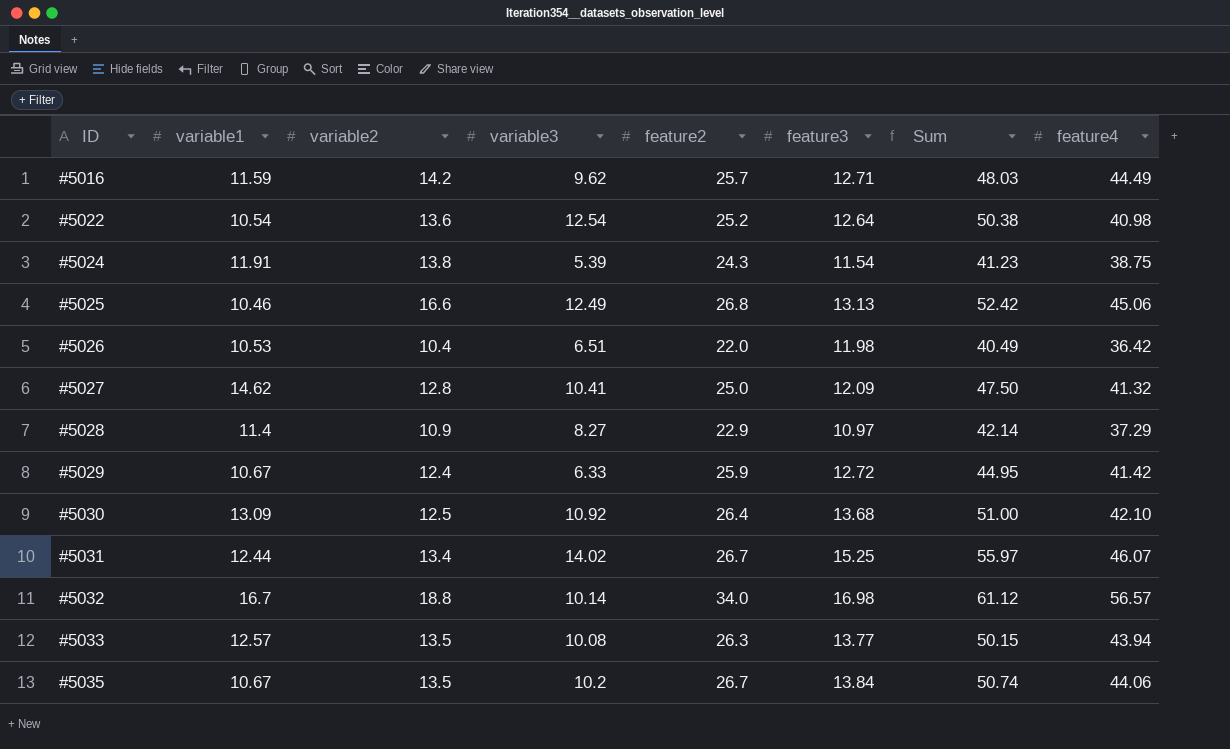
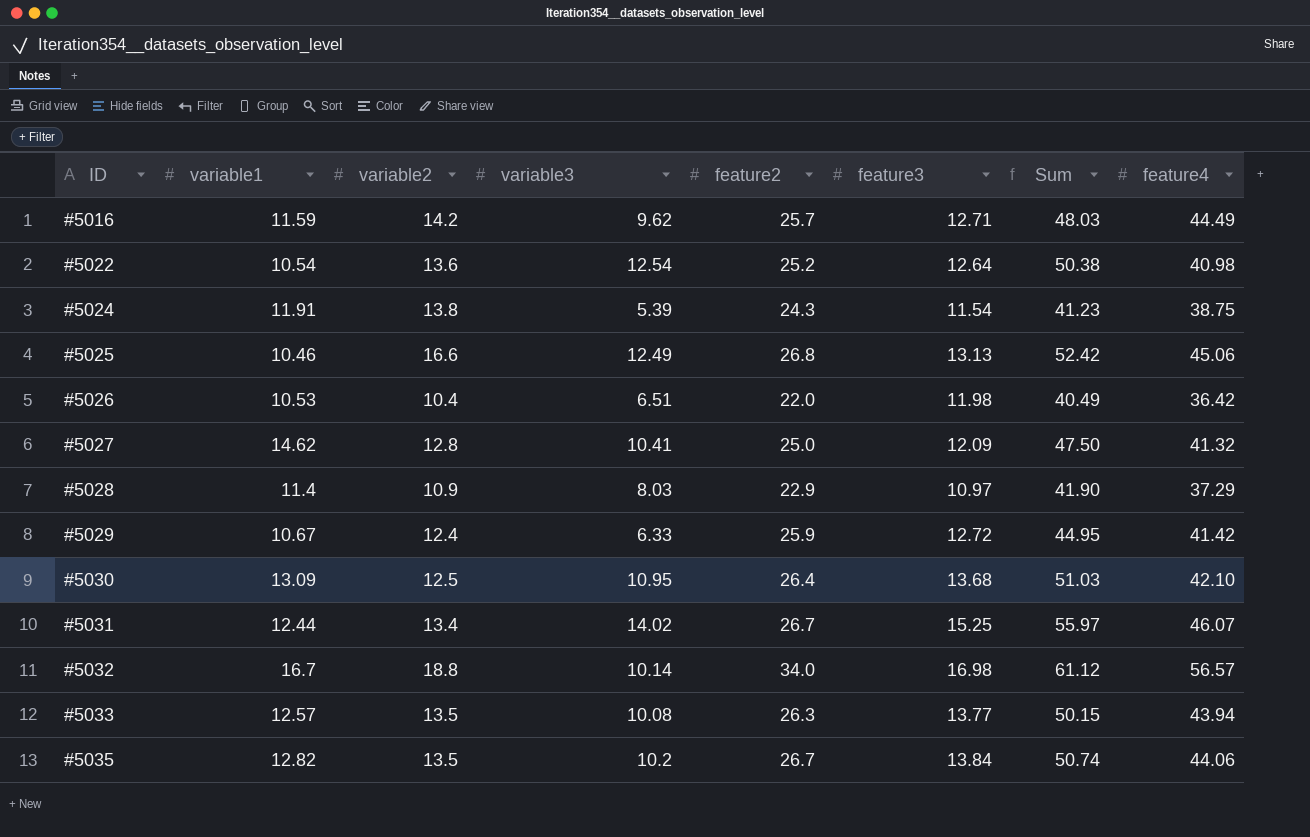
#5028 | variable3: 8.27 -> 8.03
#5028 | Sum: 42.14 -> 41.90
#5030 | variable3: 10.92 -> 10.95
#5030 | Sum: 51.00 -> 51.03
#5035 | variable1: 10.67 -> 12.82

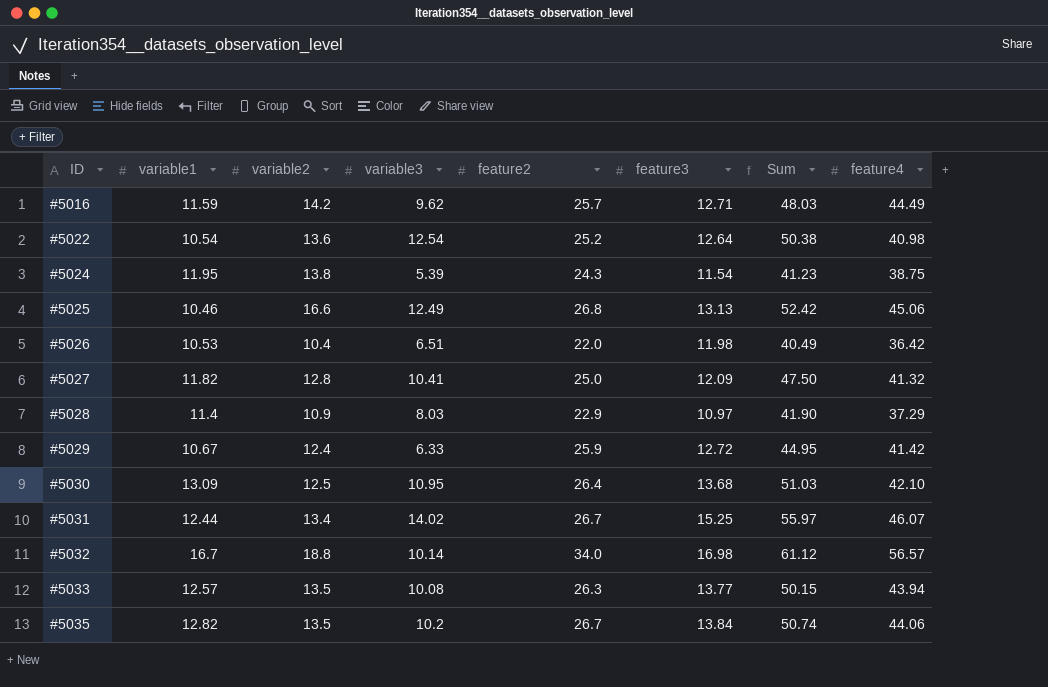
#5024 | variable1: 11.91 -> 11.95
#5027 | variable1: 14.62 -> 11.82

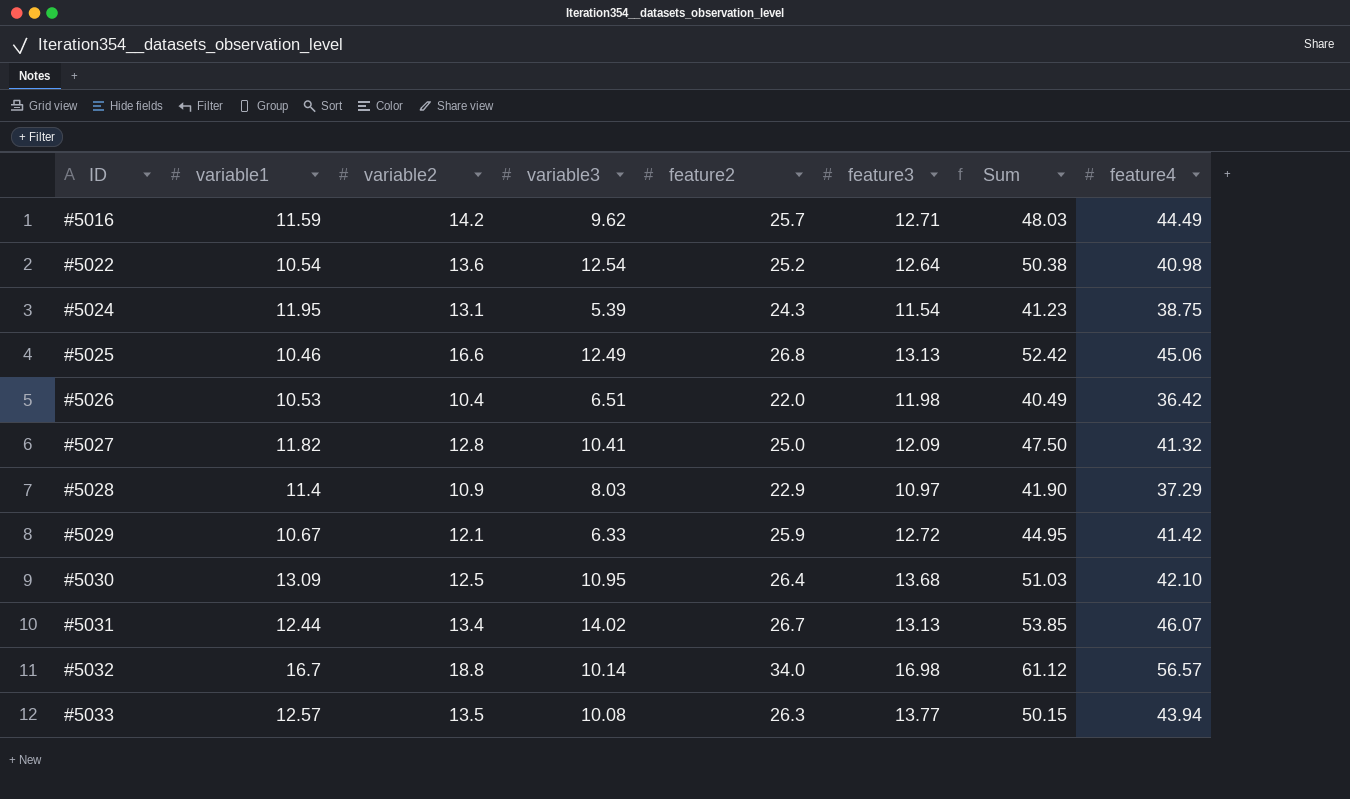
row #5035: 12.82 | 13.5 | 10.2 | 26.7 | 13.84 | 50.74 | 44.06 -> none
#5024 | variable2: 13.8 -> 13.1
#5029 | variable2: 12.4 -> 12.1
#5031 | feature3: 15.25 -> 13.13
#5031 | Sum: 55.97 -> 53.85

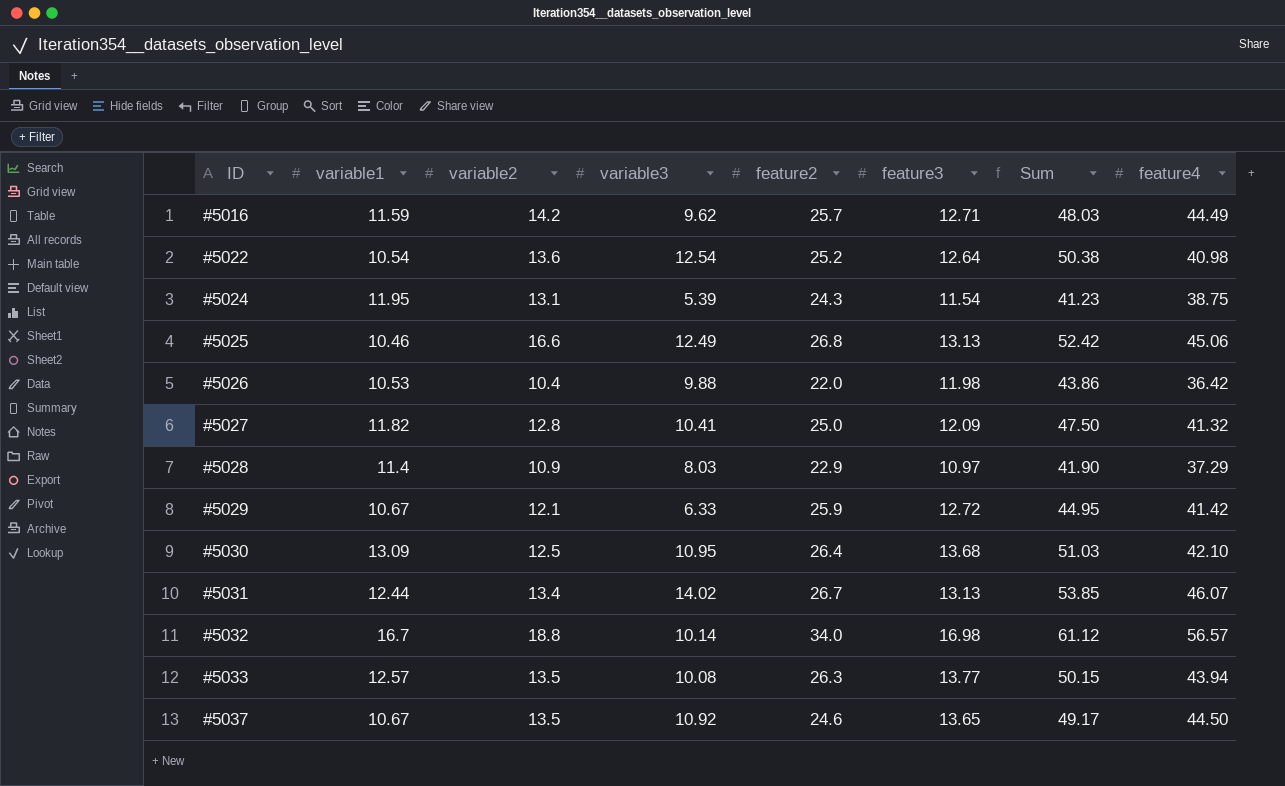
#5026 | variable3: 6.51 -> 9.88
#5026 | Sum: 40.49 -> 43.86
row #5037: none -> 10.67 | 13.5 | 10.92 | 24.6 | 13.65 | 49.17 | 44.50

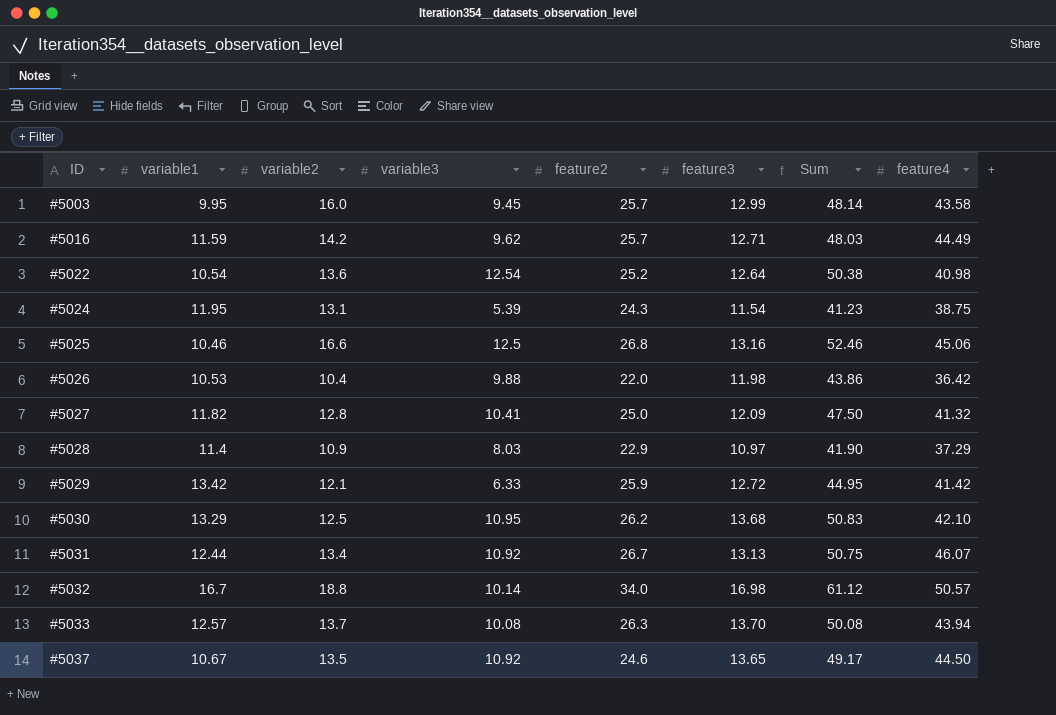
row #5003: none -> 9.95 | 16.0 | 9.45 | 25.7 | 12.99 | 48.14 | 43.58
#5025 | variable3: 12.49 -> 12.5
#5025 | feature3: 13.13 -> 13.16
#5025 | Sum: 52.42 -> 52.46
#5029 | variable1: 10.67 -> 13.42
#5030 | variable1: 13.09 -> 13.29
#5030 | feature2: 26.4 -> 26.2
#5030 | Sum: 51.03 -> 50.83
#5031 | variable3: 14.02 -> 10.92
#5031 | Sum: 53.85 -> 50.75
#5032 | feature4: 56.57 -> 50.57
#5033 | variable2: 13.5 -> 13.7
#5033 | feature3: 13.77 -> 13.70
#5033 | Sum: 50.15 -> 50.08

